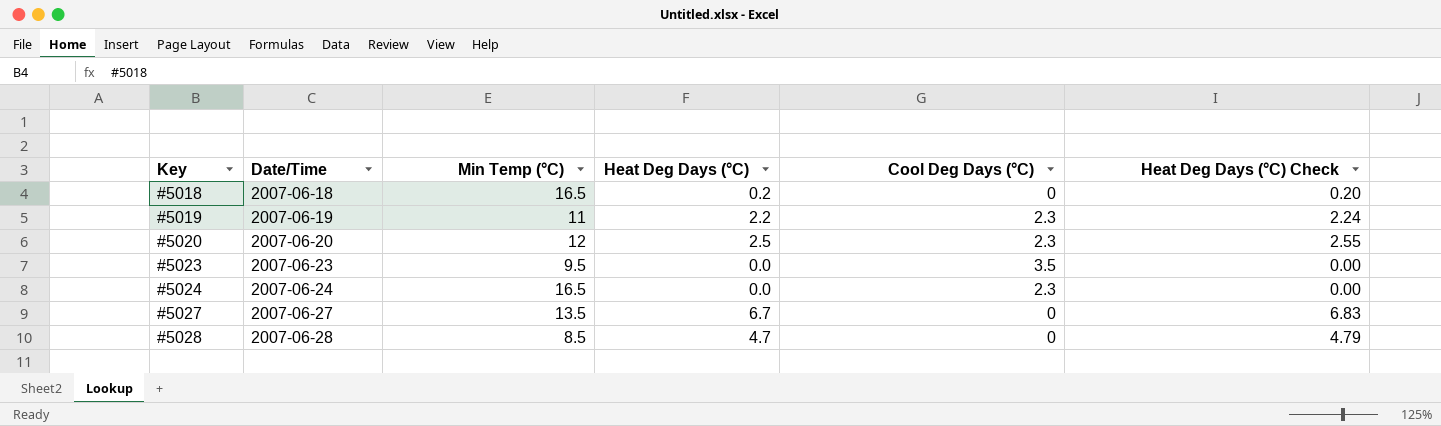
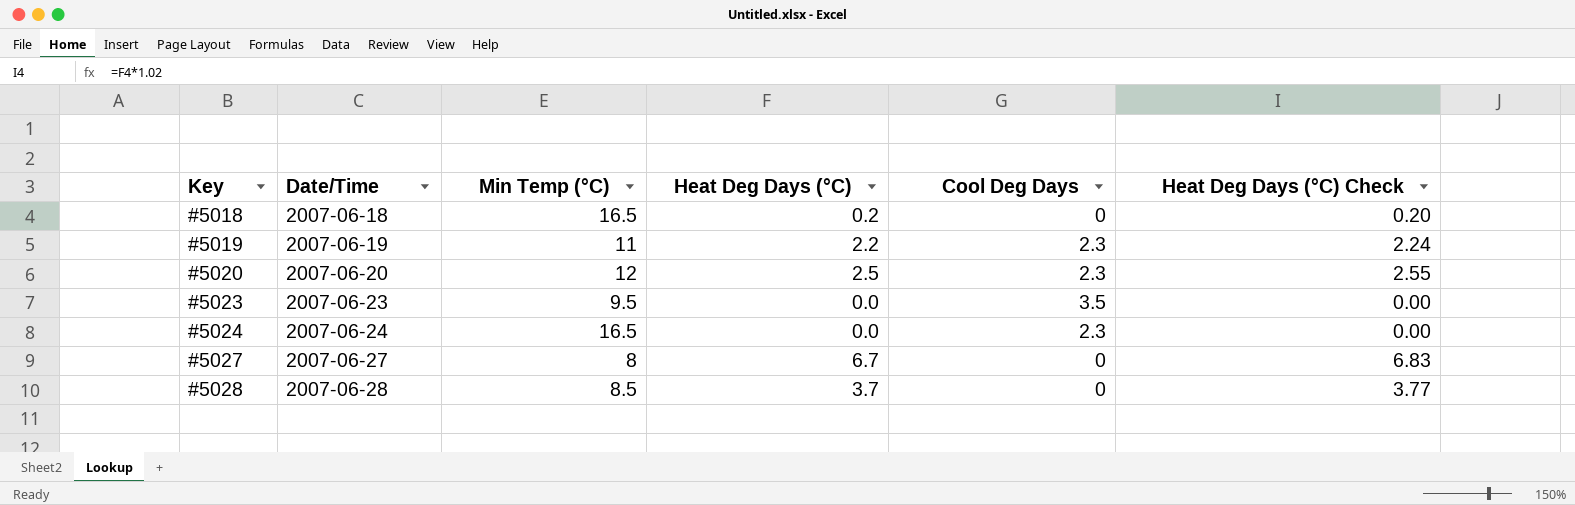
column name: Cool Deg Days (°C) -> Cool Deg Days
#5027 | Min Temp (°C): 13.5 -> 8
#5028 | Heat Deg Days (°C): 4.7 -> 3.7
#5028 | Heat Deg Days (°C) Check: 4.79 -> 3.77

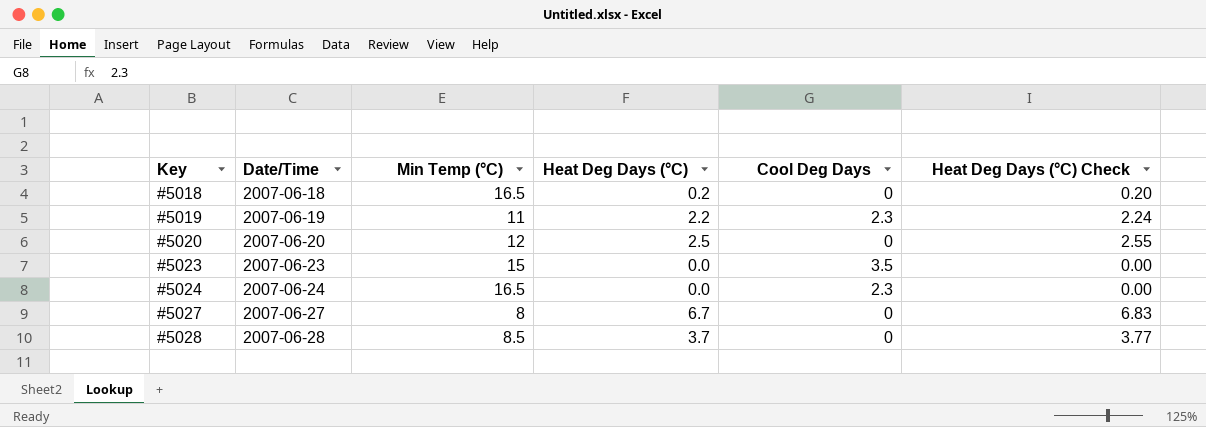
#5020 | Cool Deg Days: 2.3 -> 0
#5023 | Min Temp (°C): 9.5 -> 15

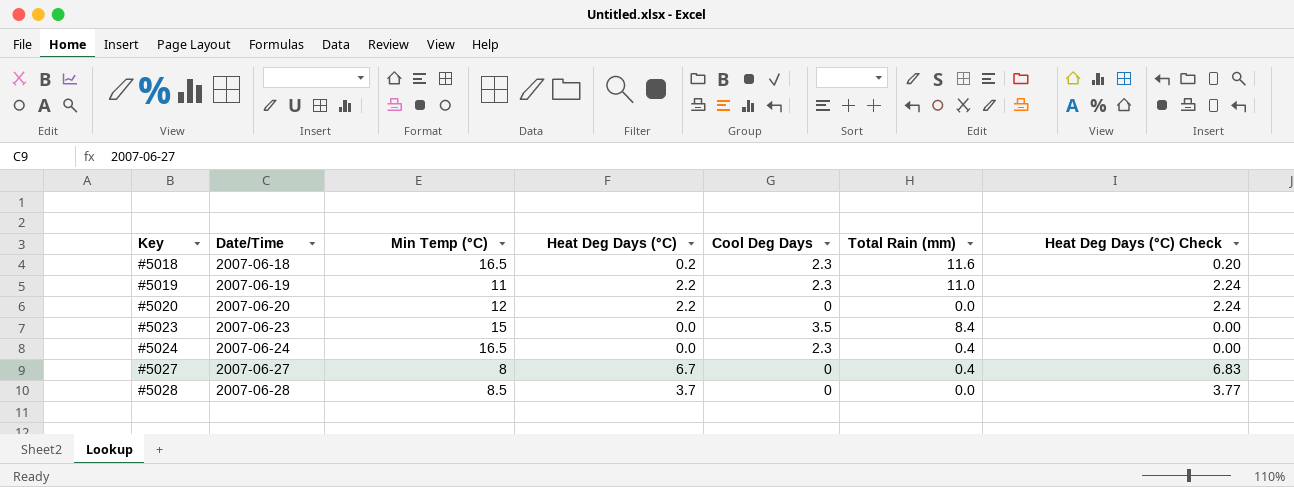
column Total Rain (mm) | position: none -> 6
#5018 | Cool Deg Days: 0 -> 2.3
#5020 | Heat Deg Days (°C): 2.5 -> 2.2
#5020 | Heat Deg Days (°C) Check: 2.55 -> 2.24

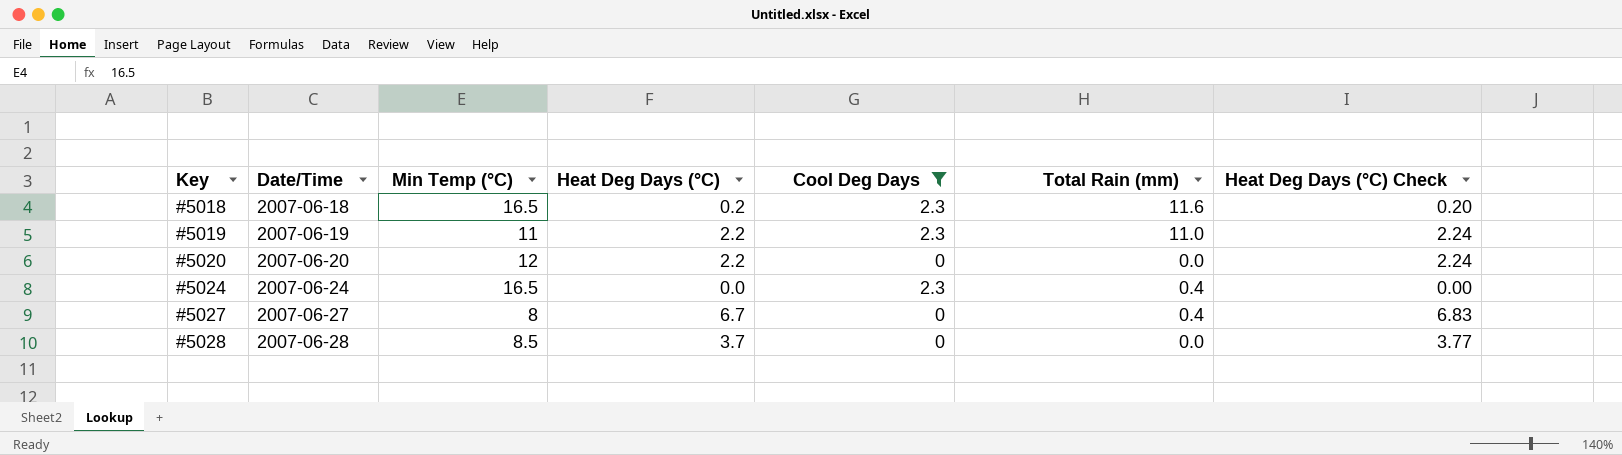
filter: none -> Cool Deg Days != 3.5

